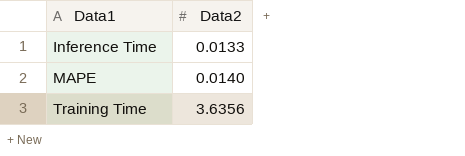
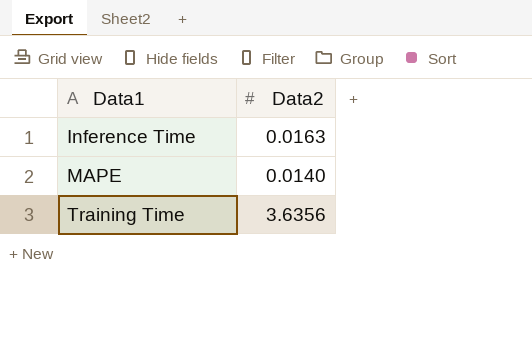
Inference Time | Data2: 0.0133 -> 0.0163

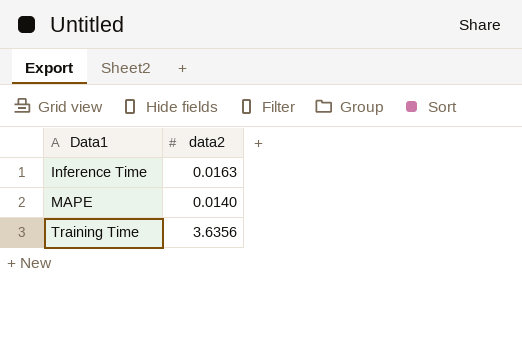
column name: Data2 -> data2

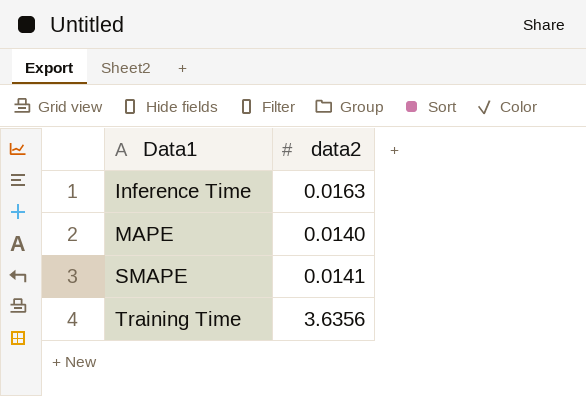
row SMAPE: none -> 0.0141

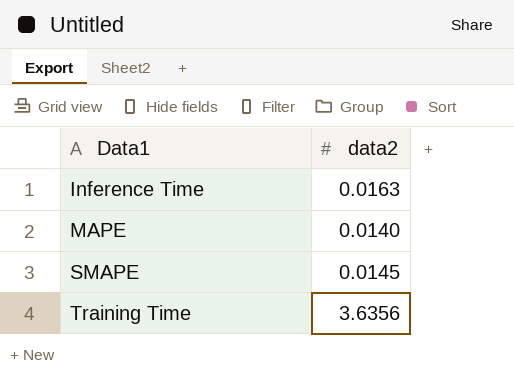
SMAPE | data2: 0.0141 -> 0.0145

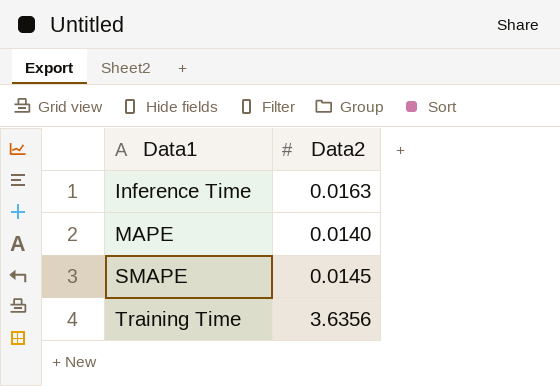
column name: data2 -> Data2

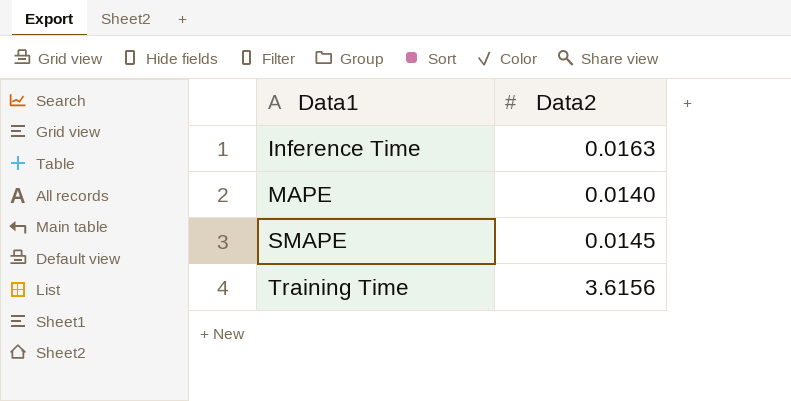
Training Time | Data2: 3.6356 -> 3.6156

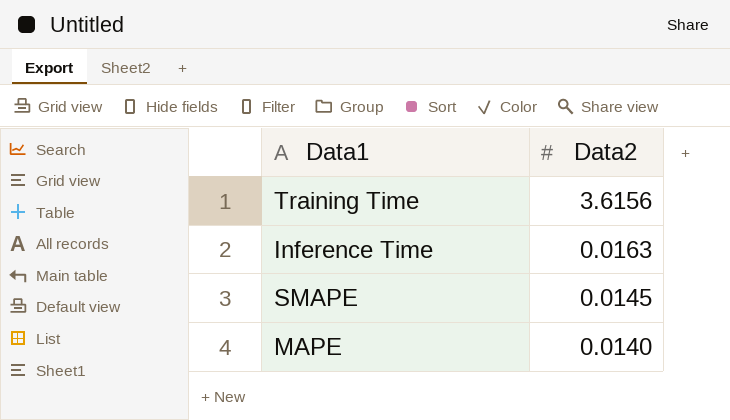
row order: Data1 ascending -> Data2 descending

